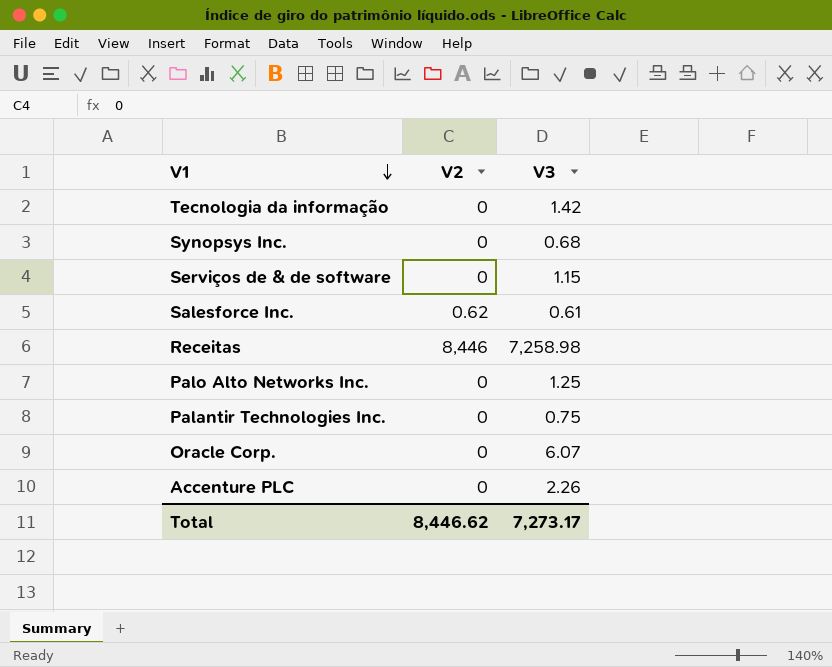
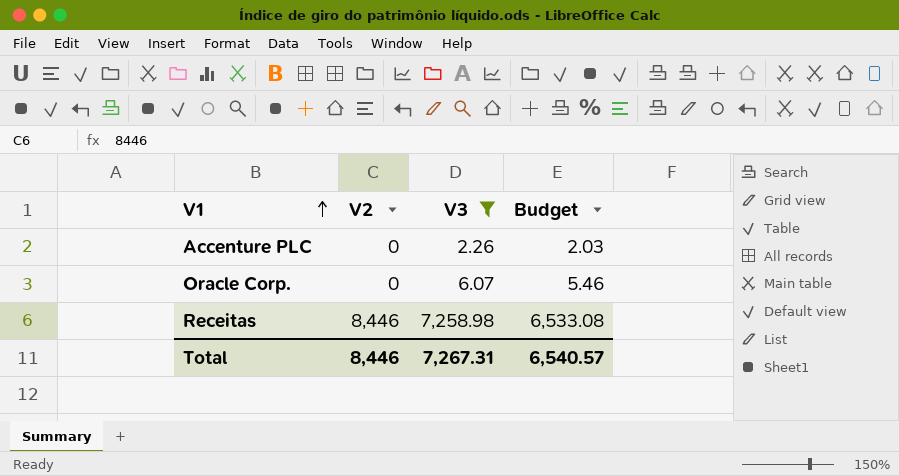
filter: none -> V3 >= 2.26
row order: V1 descending -> V1 ascending
column Budget | formula: none -> [V3] * 0.9
Total | V2: 8,446.62 -> 8,446
Total | V3: 7,273.17 -> 7,267.31

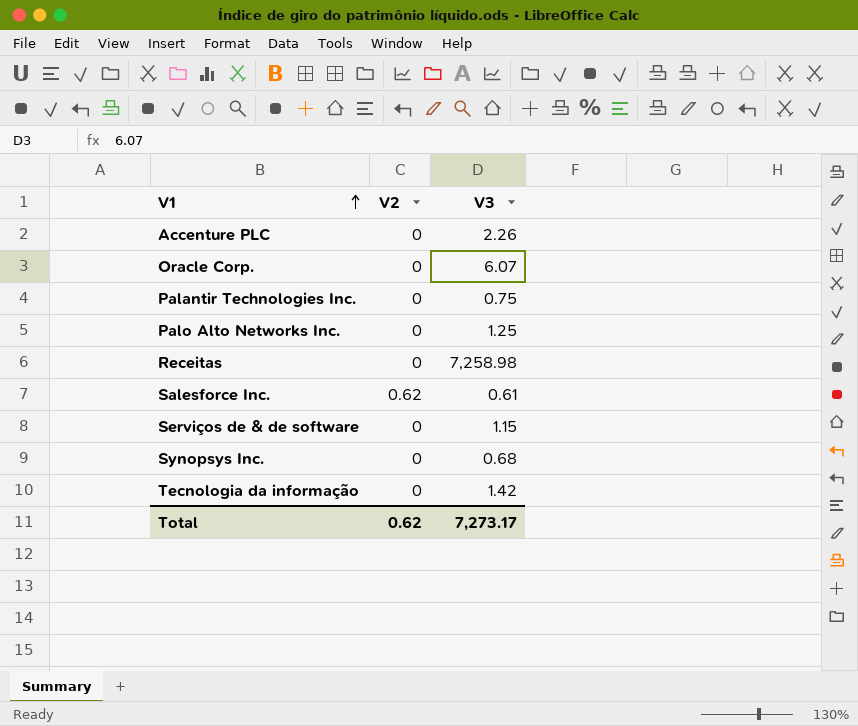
filter: V3 >= 2.26 -> none
column Budget | formula: [V3] * 0.9 -> none
Receitas | V2: 8,446 -> 0
Total | V2: 8,446 -> 0.62
Total | V3: 7,267.31 -> 7,273.17

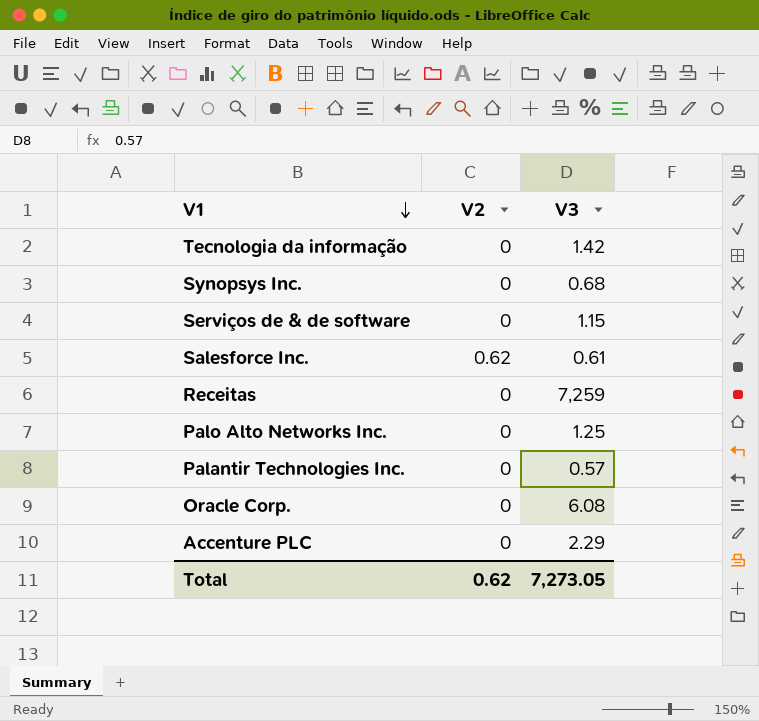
row order: V1 ascending -> V1 descending
Receitas | V3: 7,258.98 -> 7,259
Palantir Technologies Inc. | V3: 0.75 -> 0.57
Oracle Corp. | V3: 6.07 -> 6.08
Accenture PLC | V3: 2.26 -> 2.29
Total | V3: 7,273.17 -> 7,273.05

